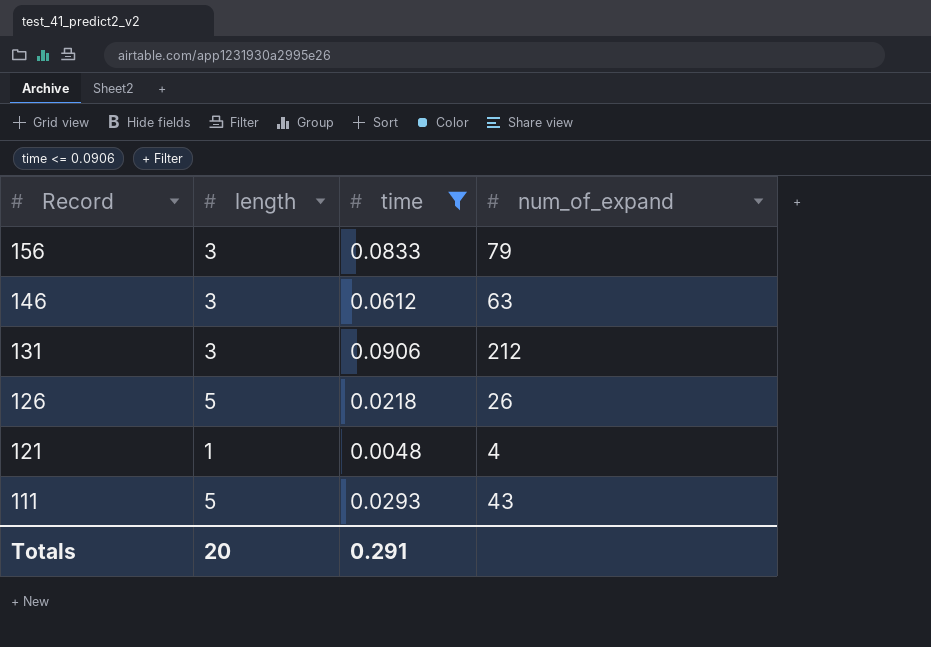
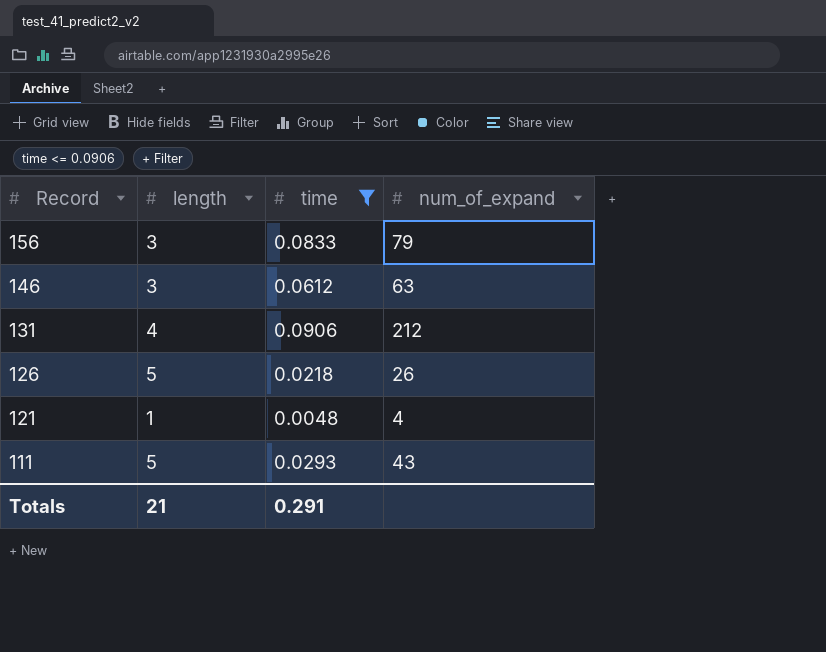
131 | length: 3 -> 4
Totals | length: 20 -> 21

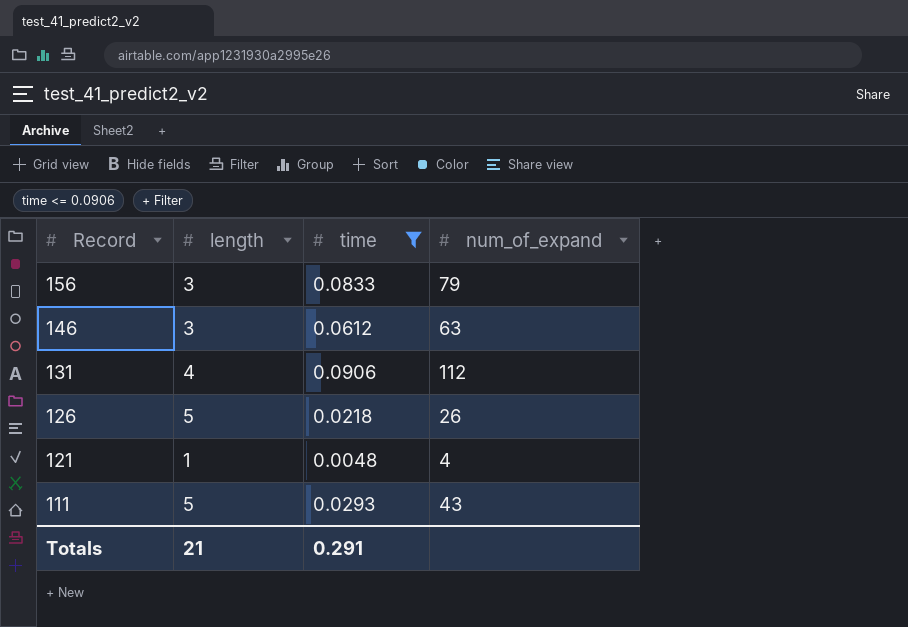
131 | num_of_expand: 212 -> 112

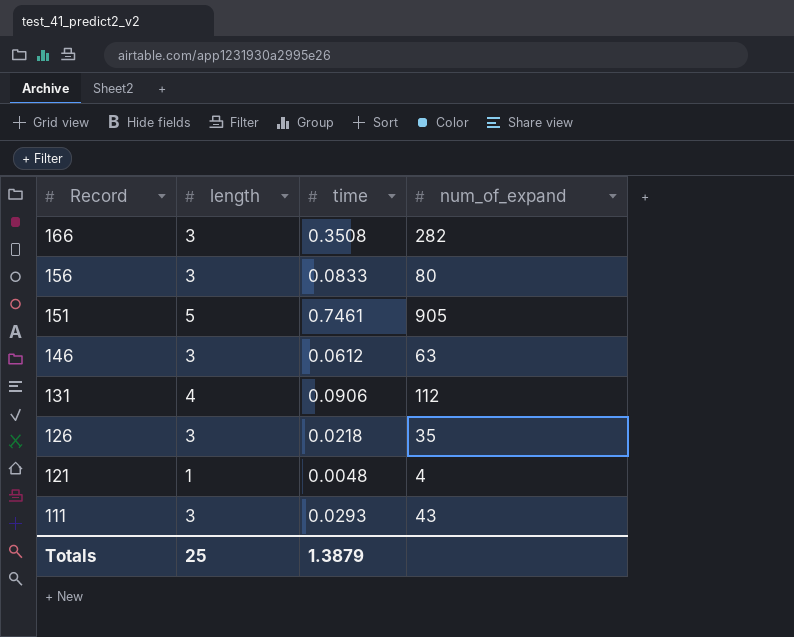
filter: time <= 0.0906 -> none
156 | num_of_expand: 79 -> 80
126 | length: 5 -> 3
126 | num_of_expand: 26 -> 35
111 | length: 5 -> 3
Totals | length: 21 -> 25
Totals | time: 0.291 -> 1.3879

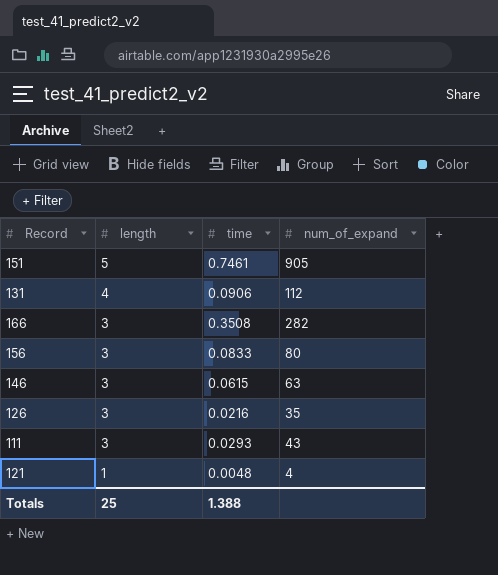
row order: Record descending -> length descending
146 | time: 0.0612 -> 0.0615
126 | time: 0.0218 -> 0.0216
Totals | time: 1.3879 -> 1.388

